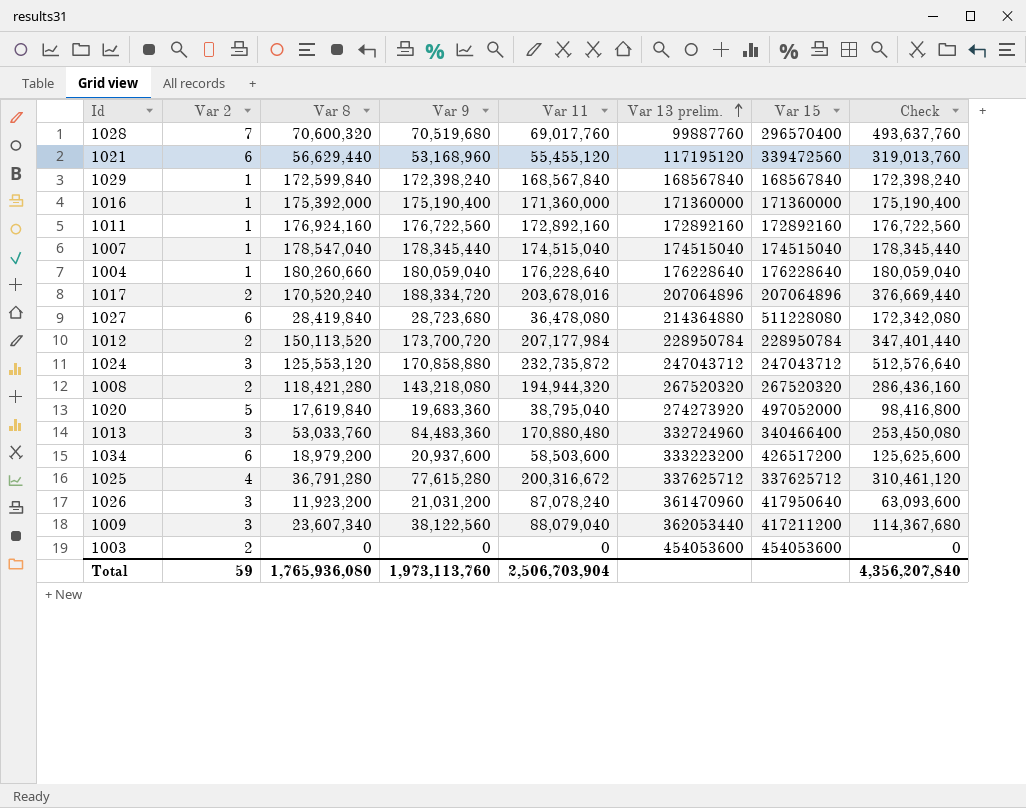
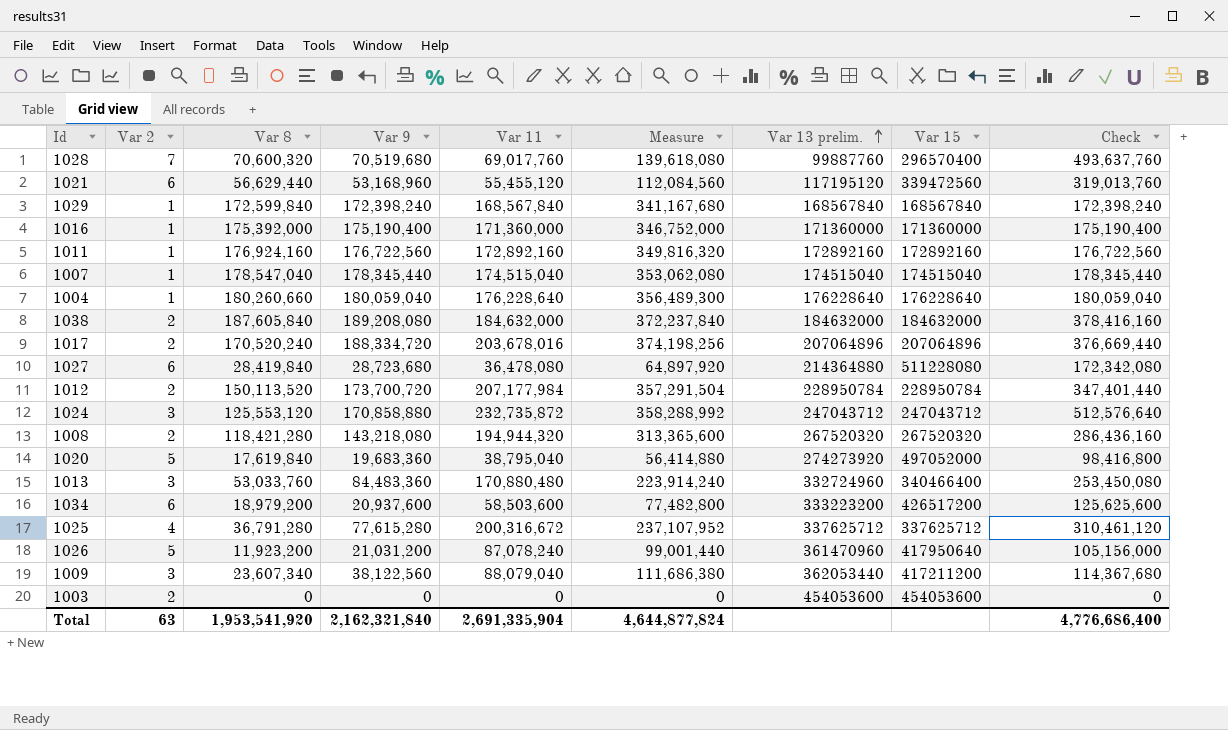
column Measure | formula: none -> [Var 8] + [Var 11]
row 1038: none -> 2 | 187,605,840 | 189,208,080 | 184,632,000 | 372,237,840 | 184632000 | 184632000 | 378,416,160
1026 | Var 2: 3 -> 5
1026 | Check: 63,093,600 -> 105,156,000
Total | Var 2: 59 -> 63
Total | Var 8: 1,765,936,080 -> 1,953,541,920
Total | Var 9: 1,973,113,760 -> 2,162,321,840
Total | Var 11: 2,506,703,904 -> 2,691,335,904
Total | Check: 4,356,207,840 -> 4,776,686,400

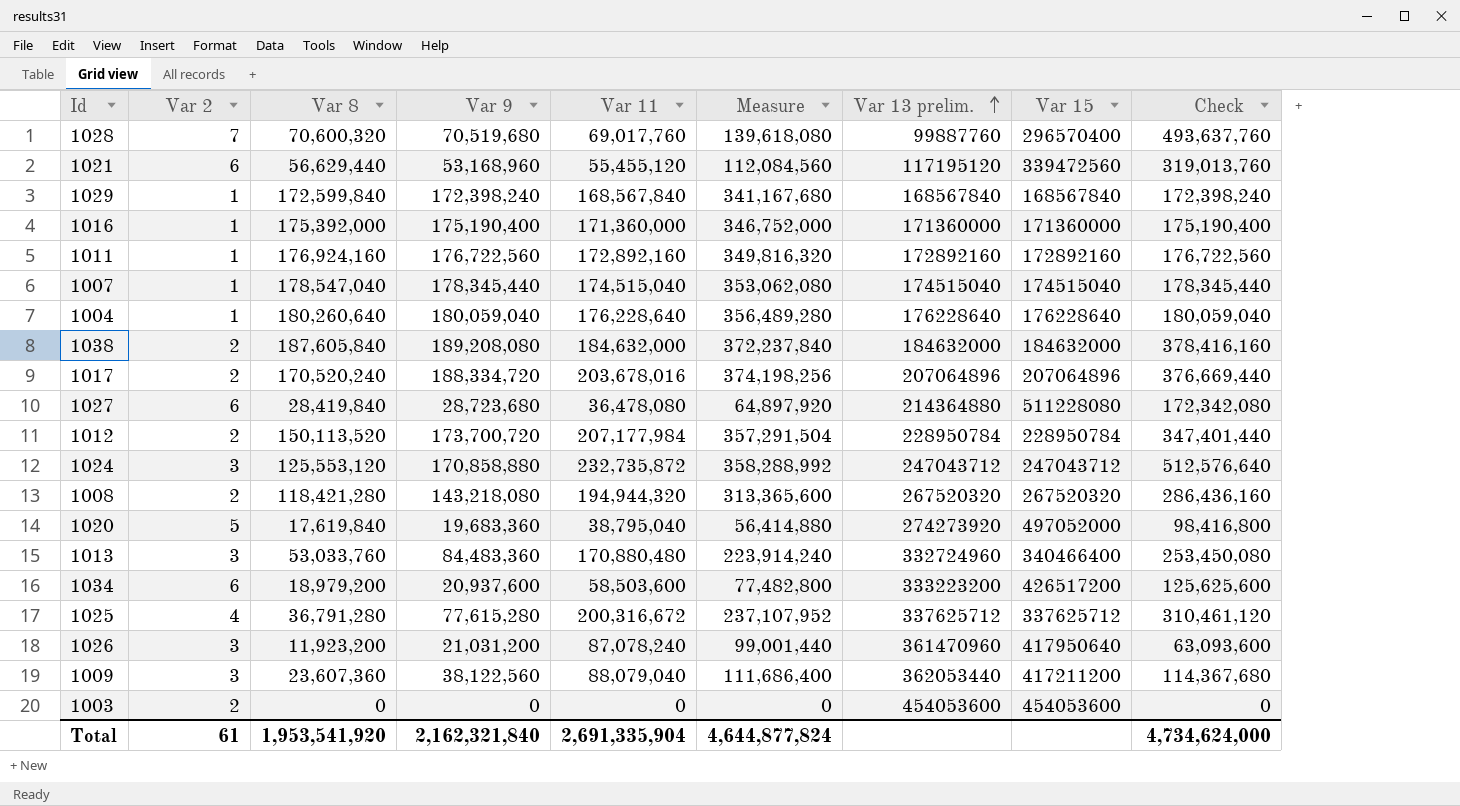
1004 | Var 8: 180,260,660 -> 180,260,640
1004 | Measure: 356,489,300 -> 356,489,280
1026 | Var 2: 5 -> 3
1026 | Check: 105,156,000 -> 63,093,600
1009 | Var 8: 23,607,340 -> 23,607,360
1009 | Measure: 111,686,380 -> 111,686,400
Total | Var 2: 63 -> 61
Total | Check: 4,776,686,400 -> 4,734,624,000

